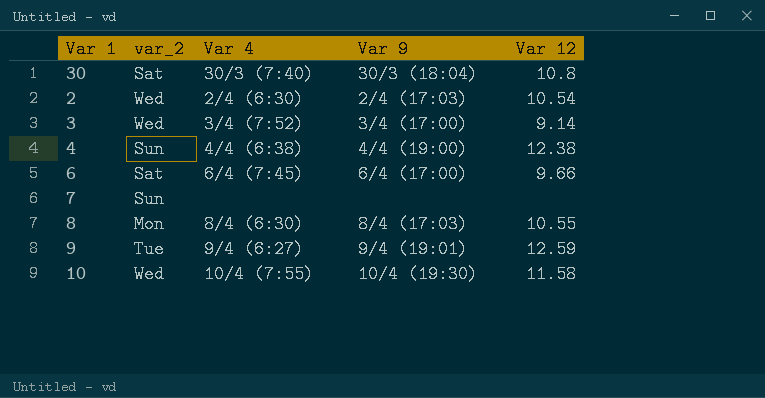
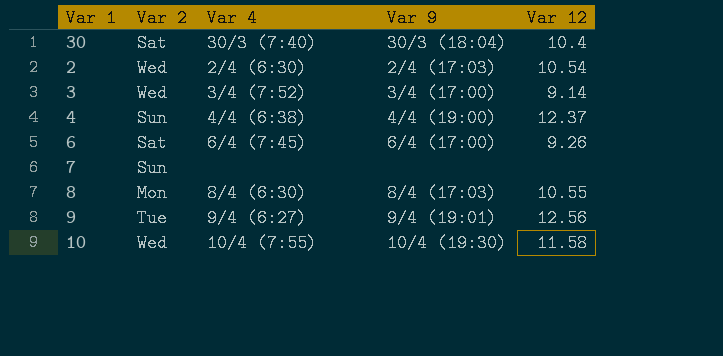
column name: var_2 -> Var 2
30 | Var 12: 10.8 -> 10.4
4 | Var 12: 12.38 -> 12.37
6 | Var 12: 9.66 -> 9.26
9 | Var 12: 12.59 -> 12.56

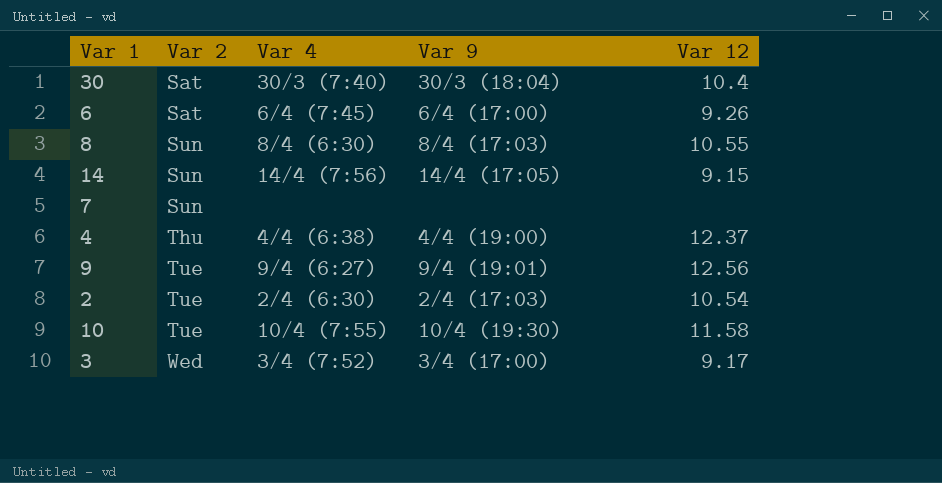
row order: none -> Var 2 ascending
8 | Var 2: Mon -> Sun
row 14: none -> Sun | 14/4 (7:56) | 14/4 (17:05) | 9.15
4 | Var 2: Sun -> Thu
2 | Var 2: Wed -> Tue
10 | Var 2: Wed -> Tue
3 | Var 12: 9.14 -> 9.17

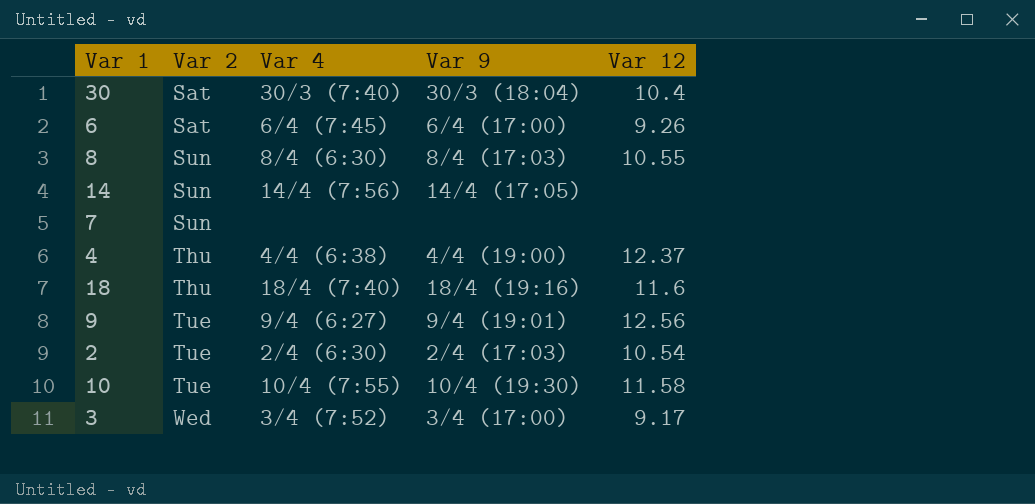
14 | Var 12: 9.15 -> none
row 18: none -> Thu | 18/4 (7:40) | 18/4 (19:16) | 11.6

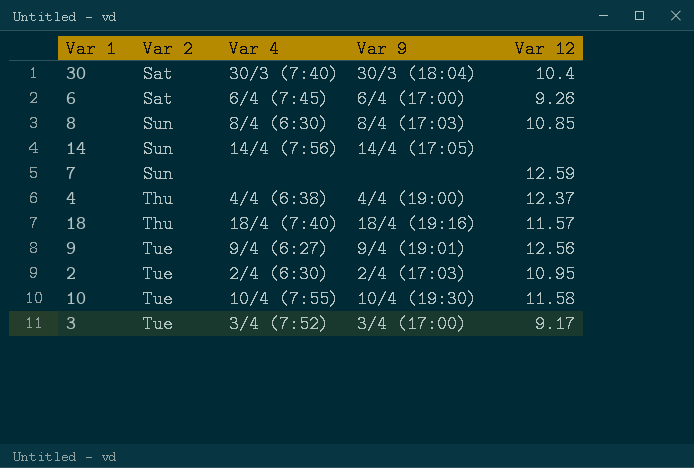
8 | Var 12: 10.55 -> 10.85
7 | Var 12: none -> 12.59
18 | Var 12: 11.6 -> 11.57
2 | Var 12: 10.54 -> 10.95
3 | Var 2: Wed -> Tue

